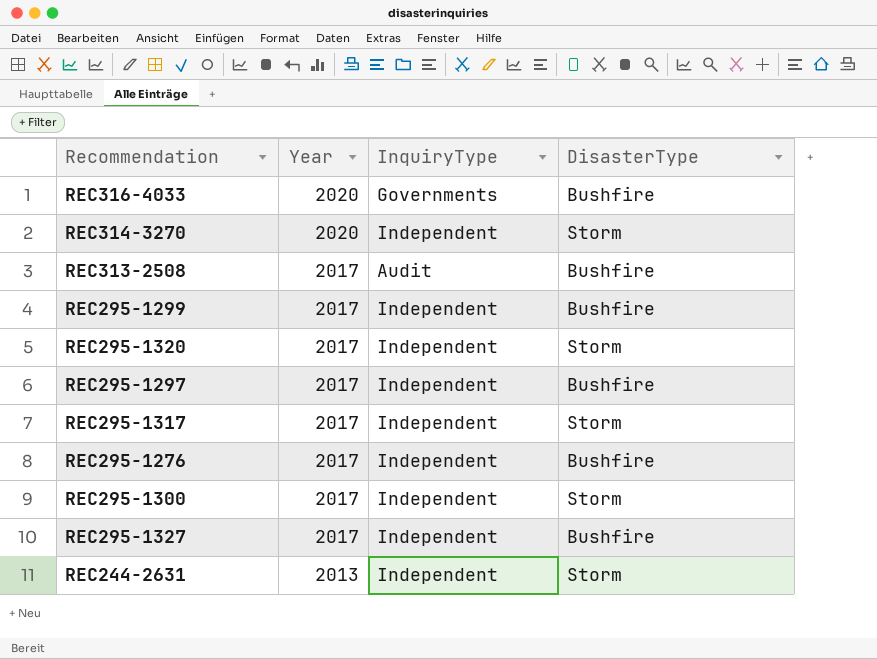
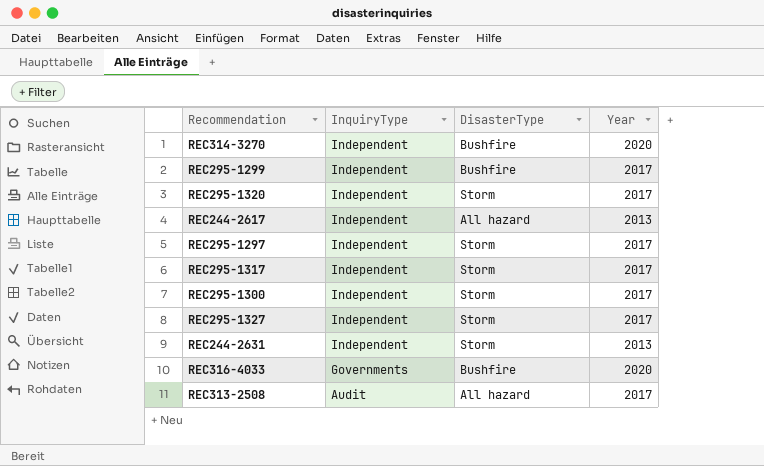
row order: Year descending -> InquiryType descending
column Year | position: 2 -> 4
row REC295-1276: 2017 | Independent | Bushfire -> none
REC314-3270 | DisasterType: Storm -> Bushfire
row REC244-2617: none -> Independent | All hazard | 2013
REC295-1297 | DisasterType: Bushfire -> Storm
REC295-1327 | DisasterType: Bushfire -> Storm
REC313-2508 | DisasterType: Bushfire -> All hazard

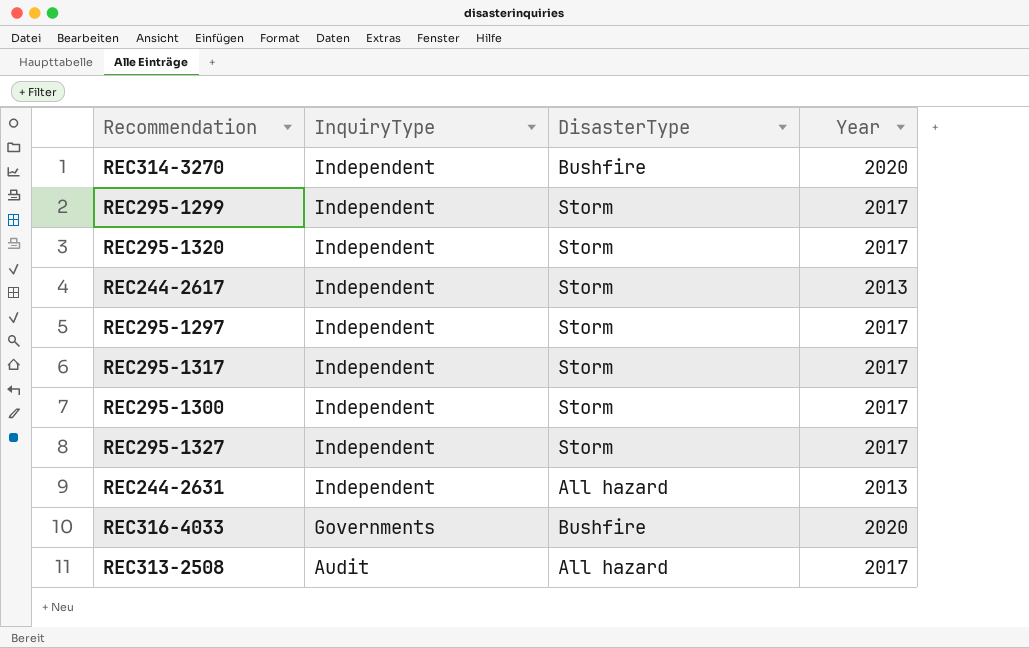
REC295-1299 | DisasterType: Bushfire -> Storm
REC244-2617 | DisasterType: All hazard -> Storm
REC244-2631 | DisasterType: Storm -> All hazard

